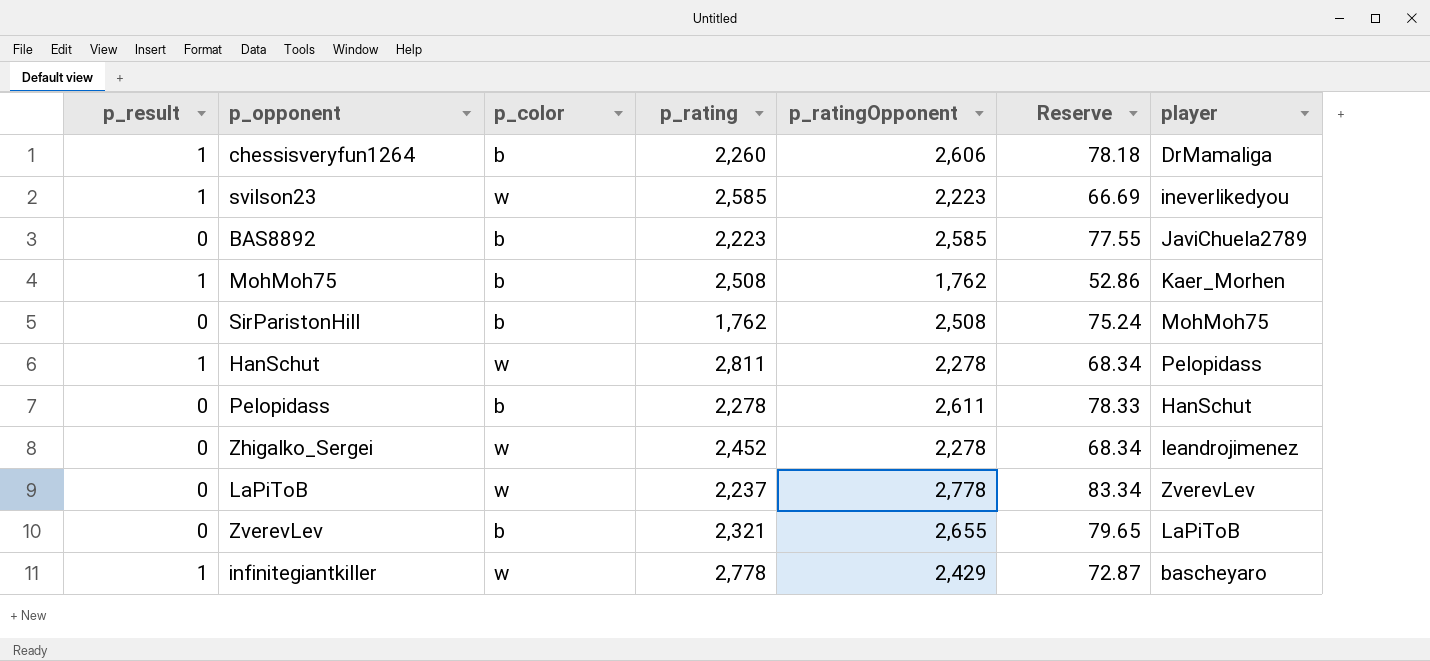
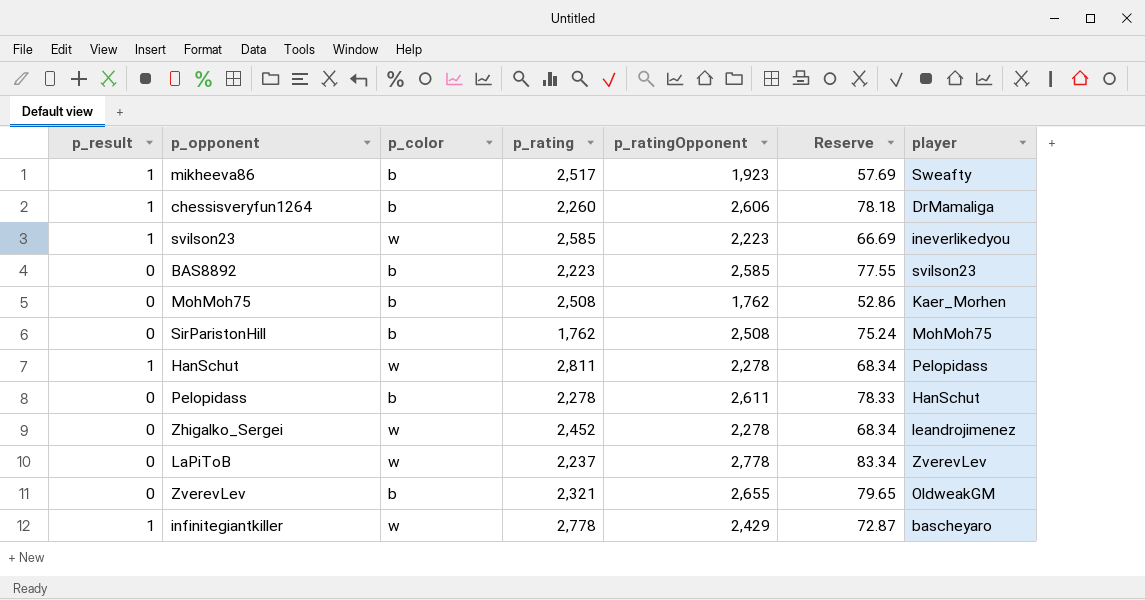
row mikheeva86: none -> 1 | b | 2,517 | 1,923 | 57.69 | Sweafty
BAS8892 | player: JaviChuela2789 -> svilson23
MohMoh75 | p_result: 1 -> 0
ZverevLev | player: LaPiToB -> OldweakGM

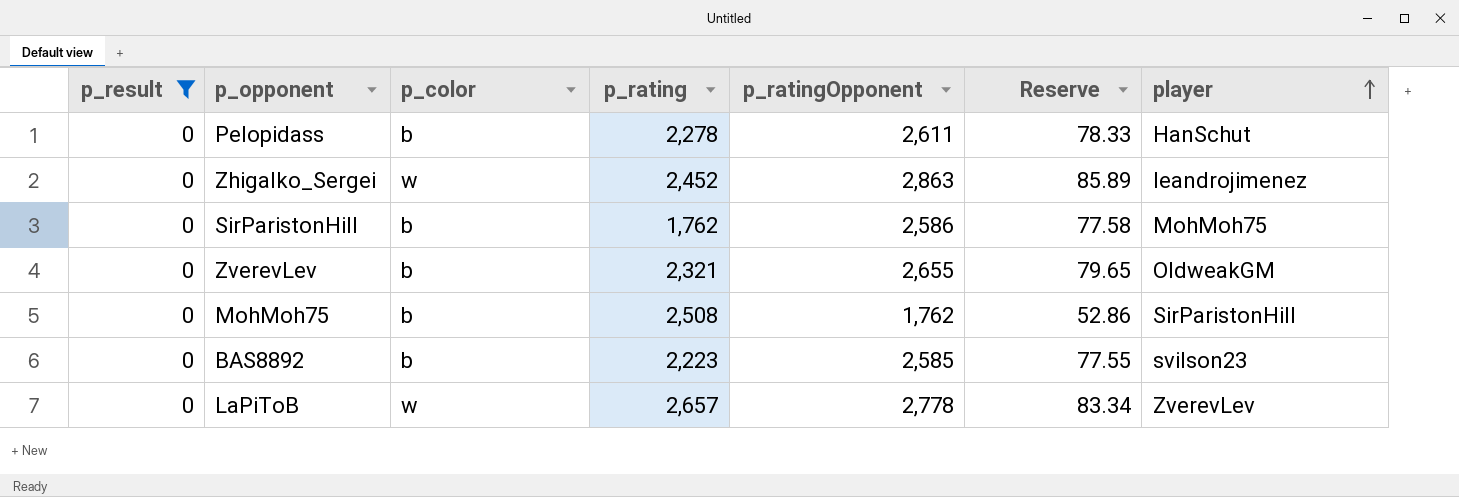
filter: none -> p_result = 0
row order: none -> player ascending
Zhigalko_Sergei | p_ratingOpponent: 2,278 -> 2,863
Zhigalko_Sergei | Reserve: 68.34 -> 85.89
SirParistonHill | p_ratingOpponent: 2,508 -> 2,586
SirParistonHill | Reserve: 75.24 -> 77.58
MohMoh75 | player: Kaer_Morhen -> SirParistonHill
LaPiToB | p_rating: 2,237 -> 2,657

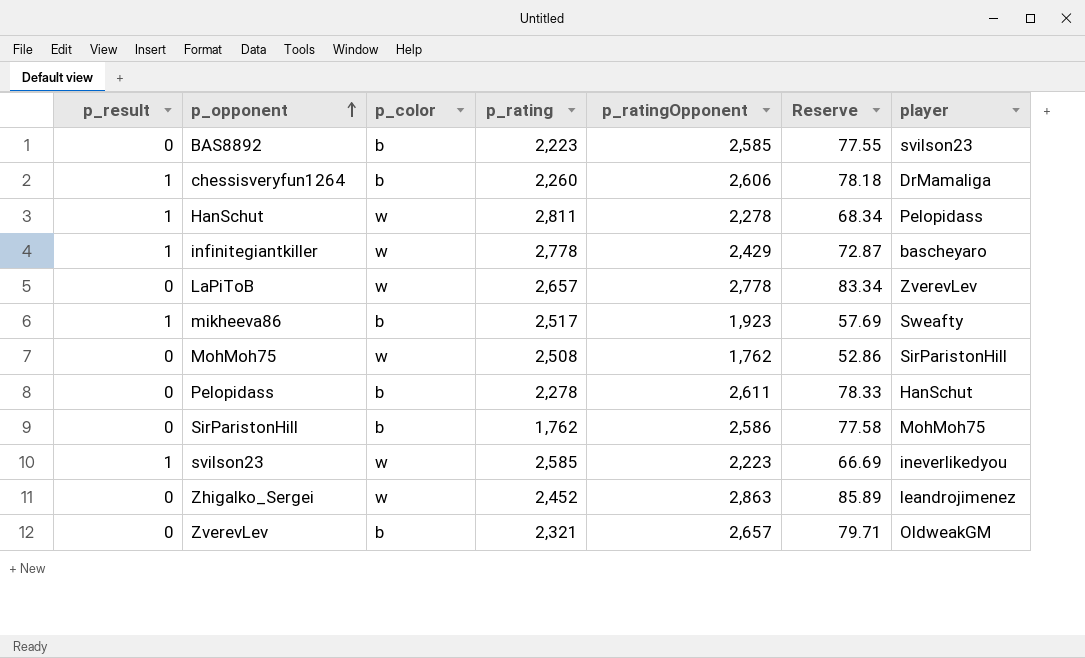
filter: p_result = 0 -> none
row order: player ascending -> p_opponent ascending
MohMoh75 | p_color: b -> w
ZverevLev | p_ratingOpponent: 2,655 -> 2,657
ZverevLev | Reserve: 79.65 -> 79.71

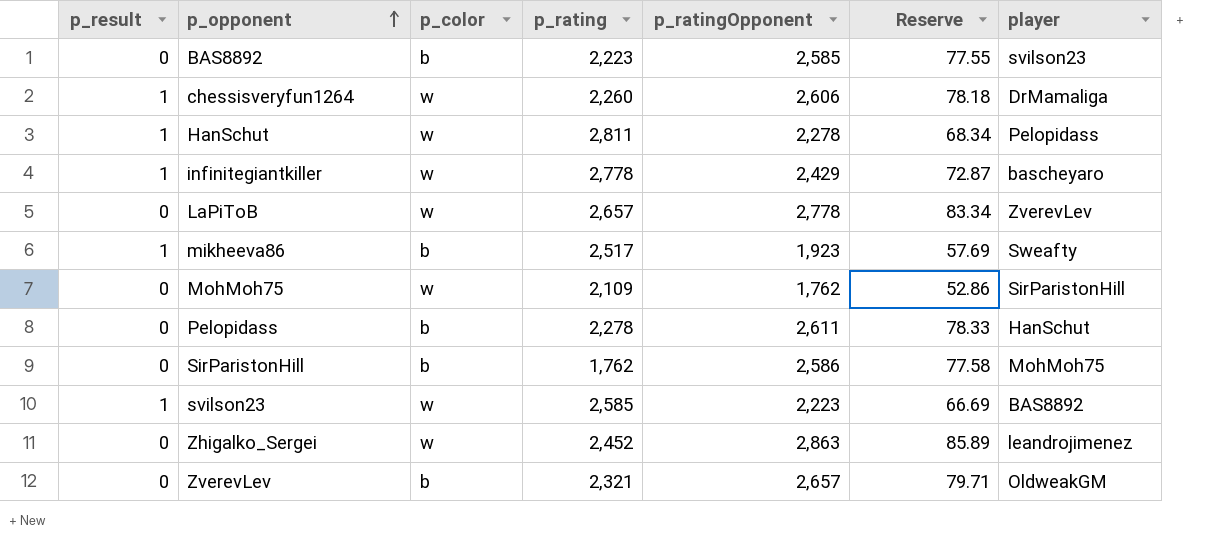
chessisveryfun1264 | p_color: b -> w
MohMoh75 | p_rating: 2,508 -> 2,109
svilson23 | player: ineverlikedyou -> BAS8892

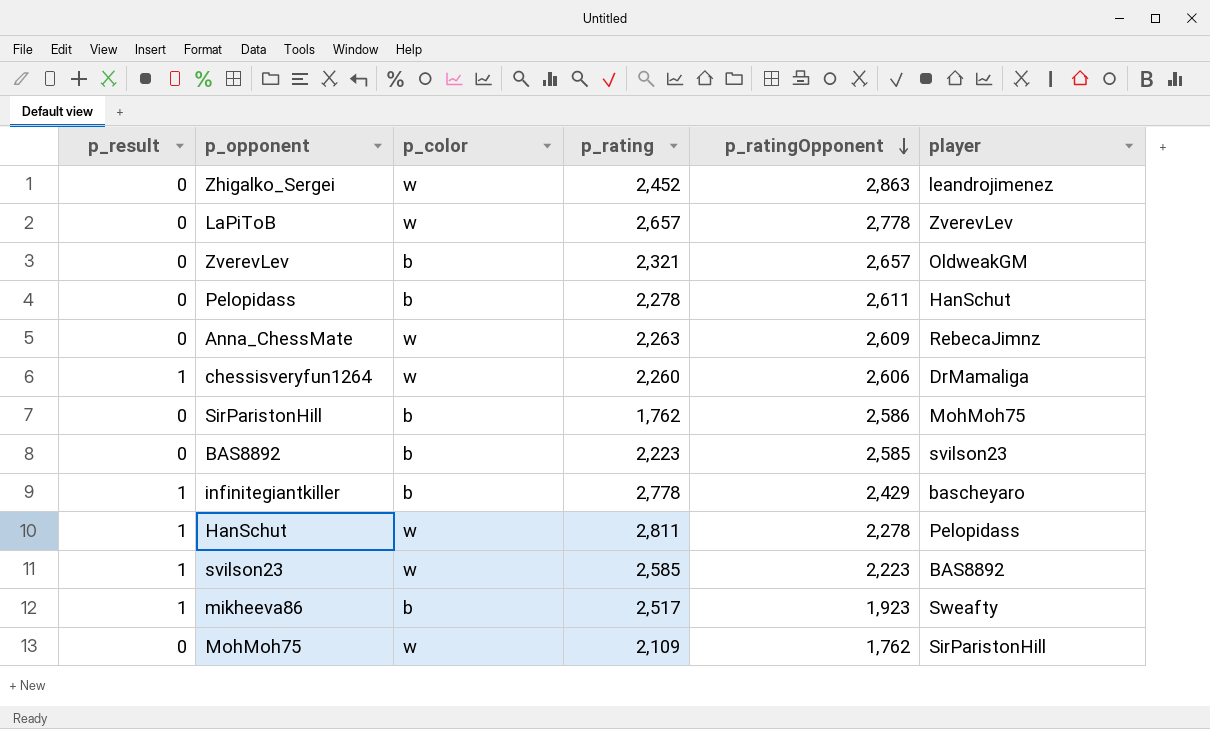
row order: p_opponent ascending -> p_ratingOpponent descending
column Reserve | formula: [p_ratingOpponent] * 0.03 -> none
row Anna_ChessMate: none -> 0 | w | 2,263 | 2,609 | RebecaJimnz
infinitegiantkiller | p_color: w -> b

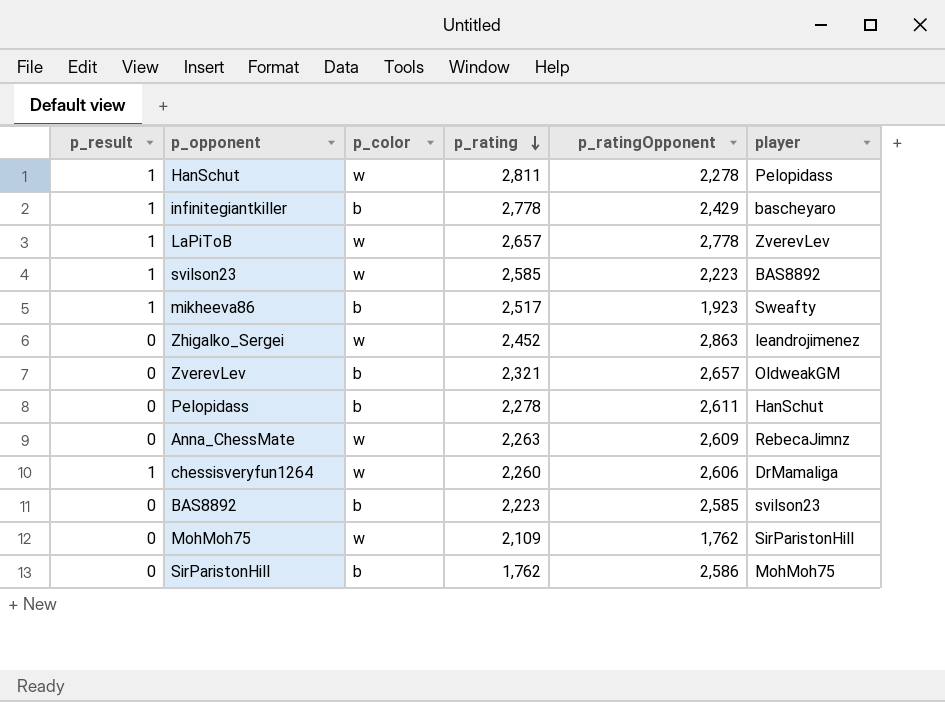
row order: p_ratingOpponent descending -> p_rating descending
LaPiToB | p_result: 0 -> 1

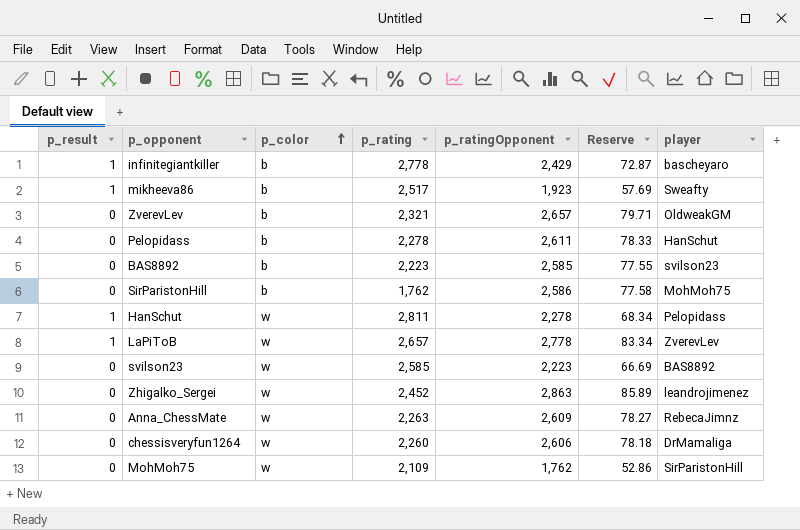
row order: p_rating descending -> p_color ascending
column Reserve | formula: none -> [p_ratingOpponent] * 0.03
svilson23 | p_result: 1 -> 0
chessisveryfun1264 | p_result: 1 -> 0

